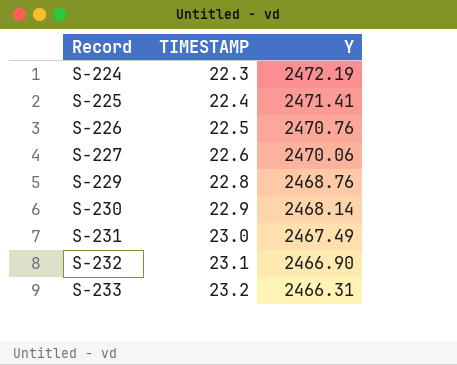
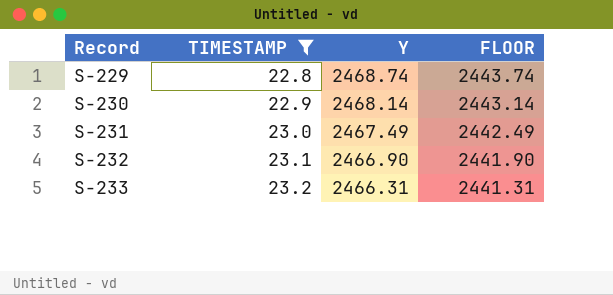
filter: none -> TIMESTAMP >= 22.8
column FLOOR | formula: none -> [Y] - 25
S-229 | Y: 2468.76 -> 2468.74

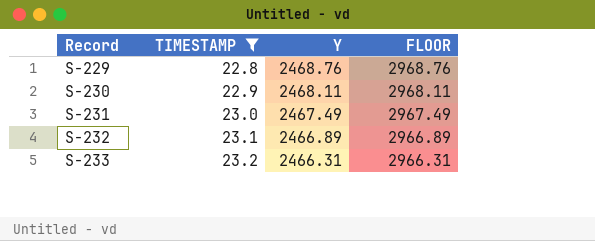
column FLOOR | formula: [Y] - 25 -> [Y] + 500
S-229 | Y: 2468.74 -> 2468.76
S-230 | Y: 2468.14 -> 2468.11
S-232 | Y: 2466.90 -> 2466.89

